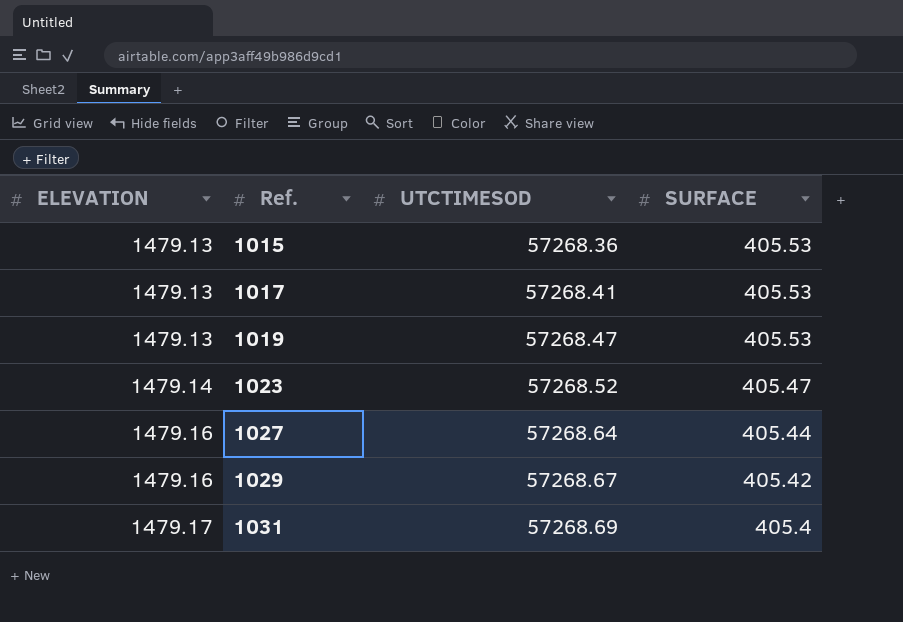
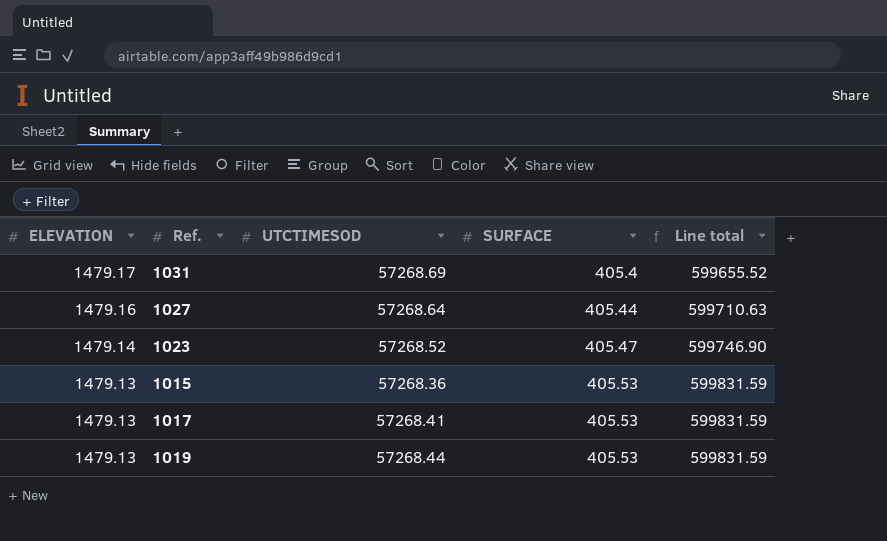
row order: ELEVATION ascending -> ELEVATION descending
column Line total | formula: none -> [ELEVATION] * [SURFACE]
row 1029: 1479.16 | 57268.67 | 405.42 -> none
1019 | UTCTIMESOD: 57268.47 -> 57268.44

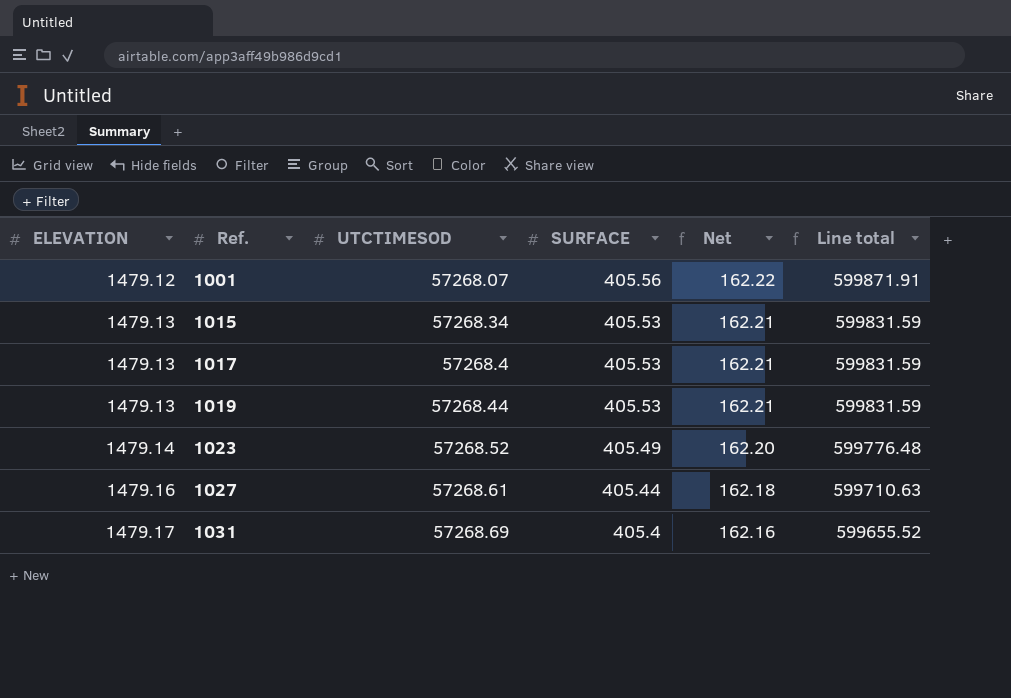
row order: ELEVATION descending -> ELEVATION ascending
column Net | formula: none -> [SURFACE] * 0.4
row 1001: none -> 1479.12 | 57268.07 | 405.56 | 162.22 | 599871.91
1015 | UTCTIMESOD: 57268.36 -> 57268.34
1017 | UTCTIMESOD: 57268.41 -> 57268.4
1023 | SURFACE: 405.47 -> 405.49
1023 | Line total: 599746.90 -> 599776.48
1027 | UTCTIMESOD: 57268.64 -> 57268.61

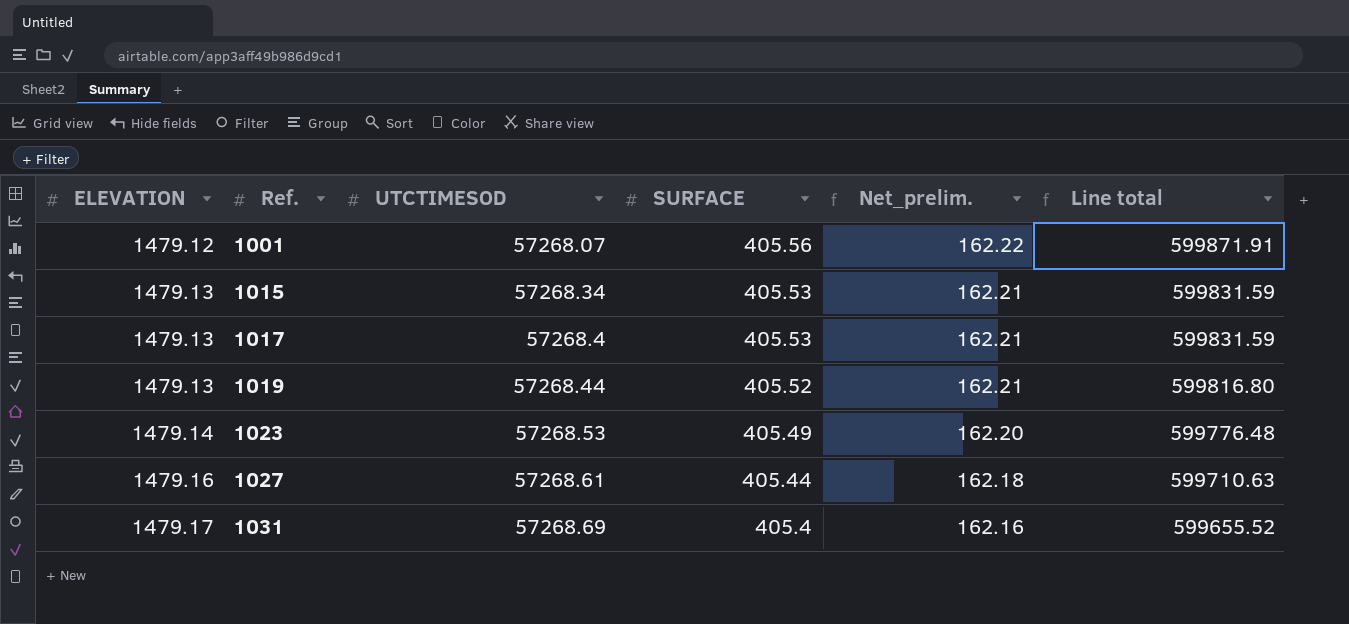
column name: Net -> Net_prelim.
1019 | SURFACE: 405.53 -> 405.52
1019 | Line total: 599831.59 -> 599816.80
1023 | UTCTIMESOD: 57268.52 -> 57268.53

